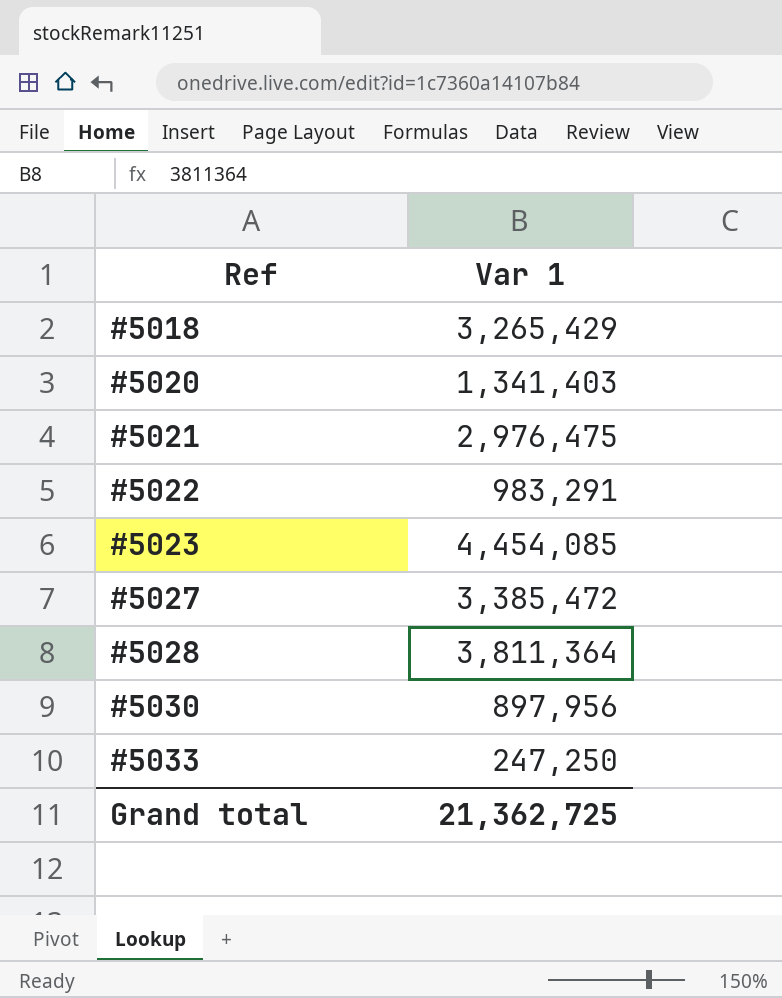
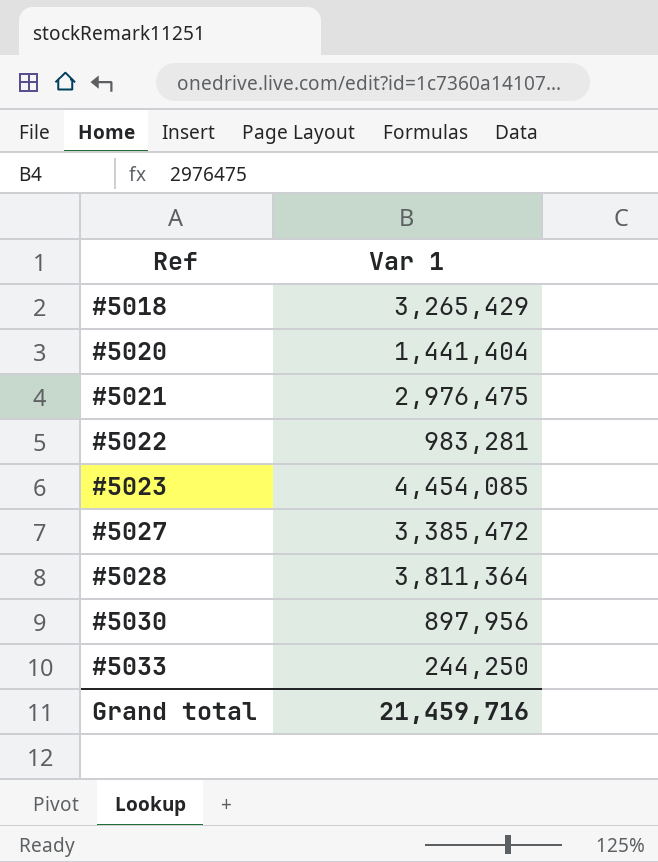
#5020 | Var 1: 1,341,403 -> 1,441,404
#5022 | Var 1: 983,291 -> 983,281
#5033 | Var 1: 247,250 -> 244,250
Grand total | Var 1: 21,362,725 -> 21,459,716

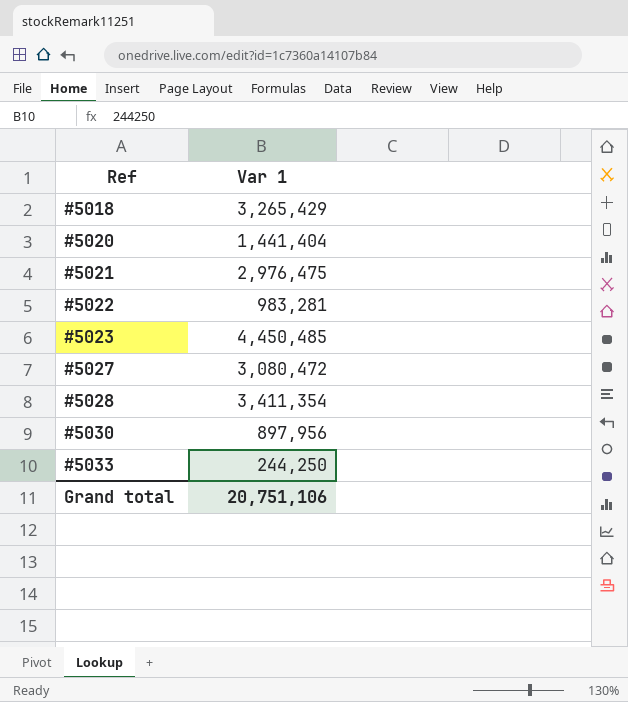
#5023 | Var 1: 4,454,085 -> 4,450,485
#5027 | Var 1: 3,385,472 -> 3,080,472
#5028 | Var 1: 3,811,364 -> 3,411,354
Grand total | Var 1: 21,459,716 -> 20,751,106

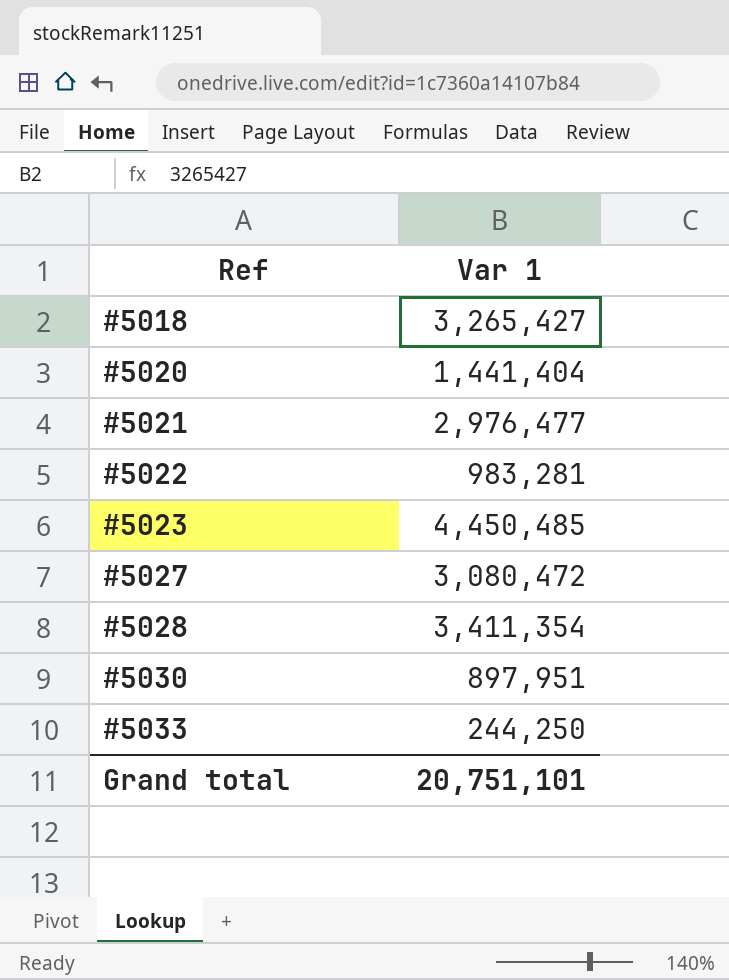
#5018 | Var 1: 3,265,429 -> 3,265,427
#5021 | Var 1: 2,976,475 -> 2,976,477
#5030 | Var 1: 897,956 -> 897,951
Grand total | Var 1: 20,751,106 -> 20,751,101

